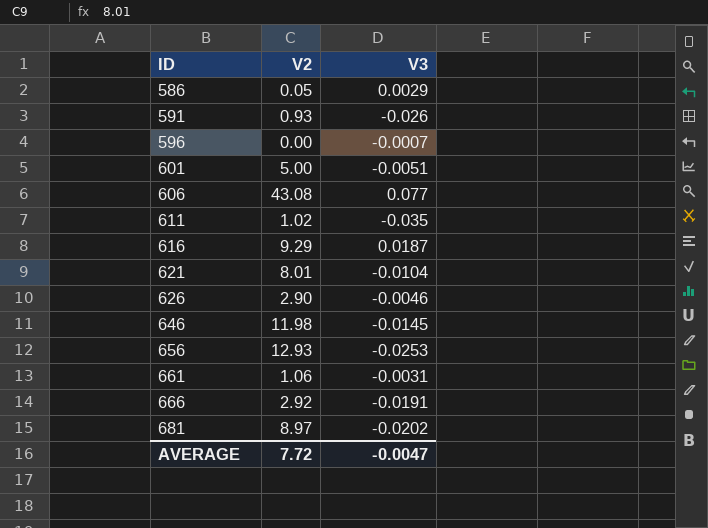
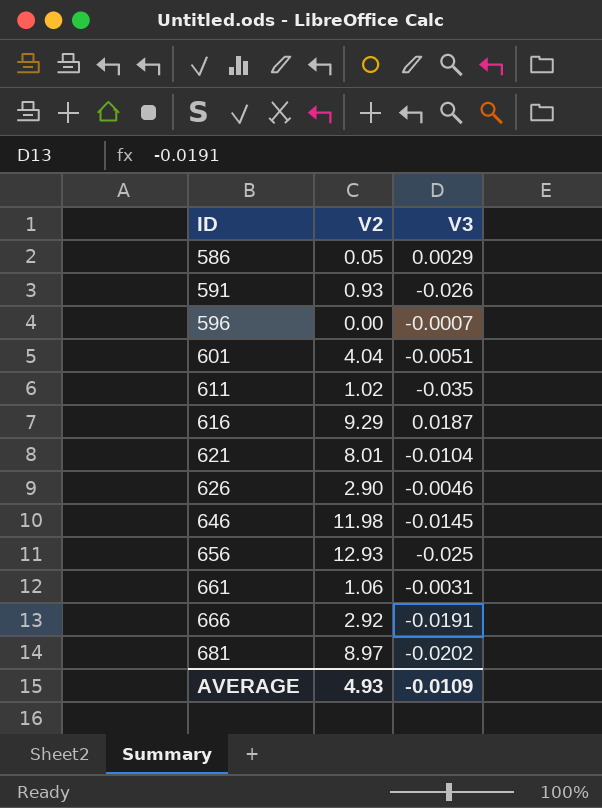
row 606: 43.08 | 0.077 -> none
601 | V2: 5.00 -> 4.04
656 | V3: -0.0253 -> -0.025
AVERAGE | V2: 7.72 -> 4.93
AVERAGE | V3: -0.0047 -> -0.0109

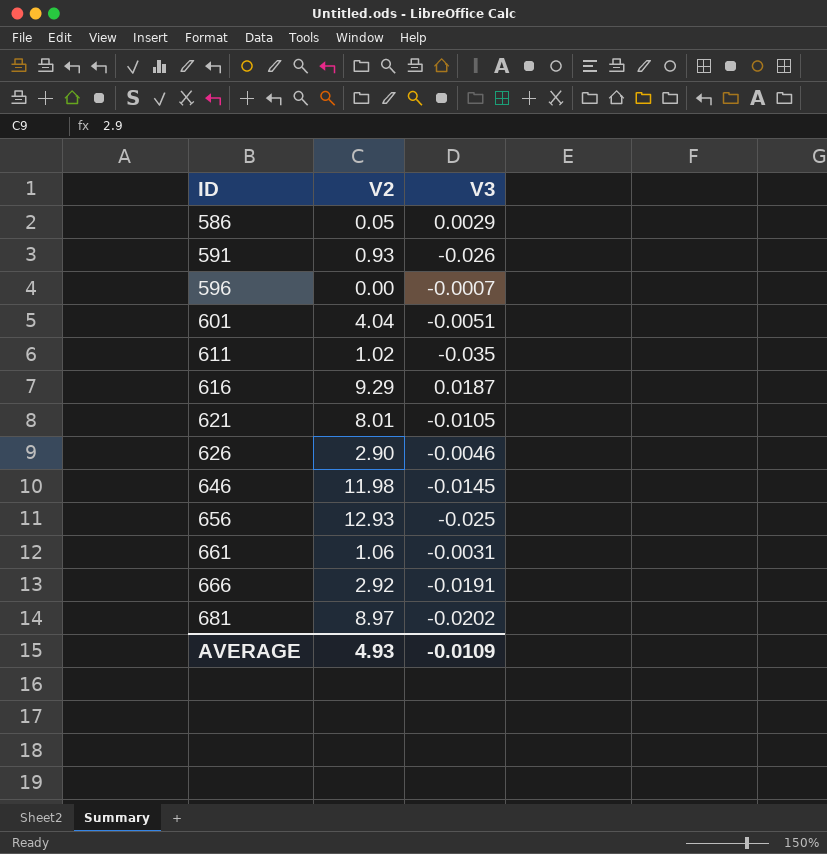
621 | V3: -0.0104 -> -0.0105

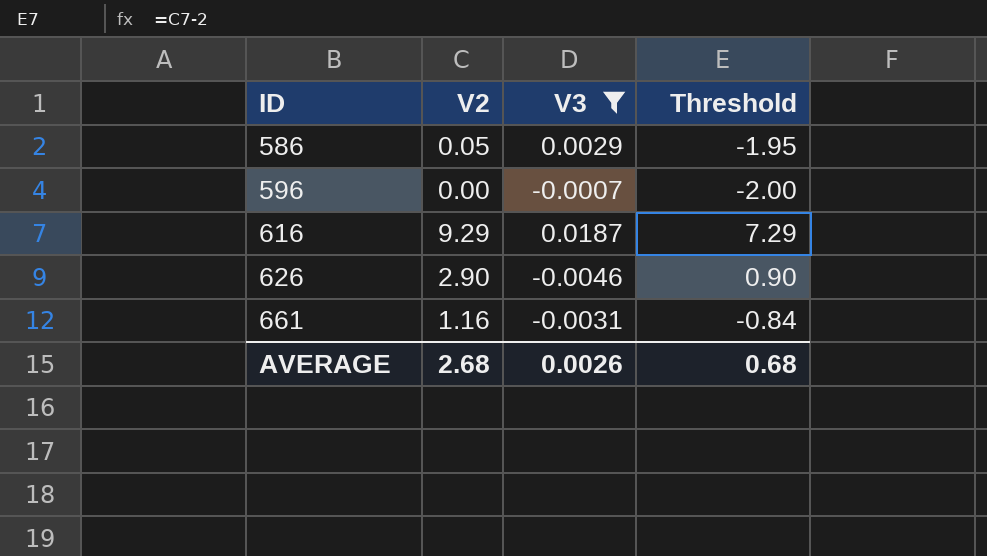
filter: none -> V3 >= -0.0046
column Threshold | formula: none -> [V2] - 2
661 | V2: 1.06 -> 1.16
AVERAGE | V2: 4.93 -> 2.68
AVERAGE | V3: -0.0109 -> 0.0026

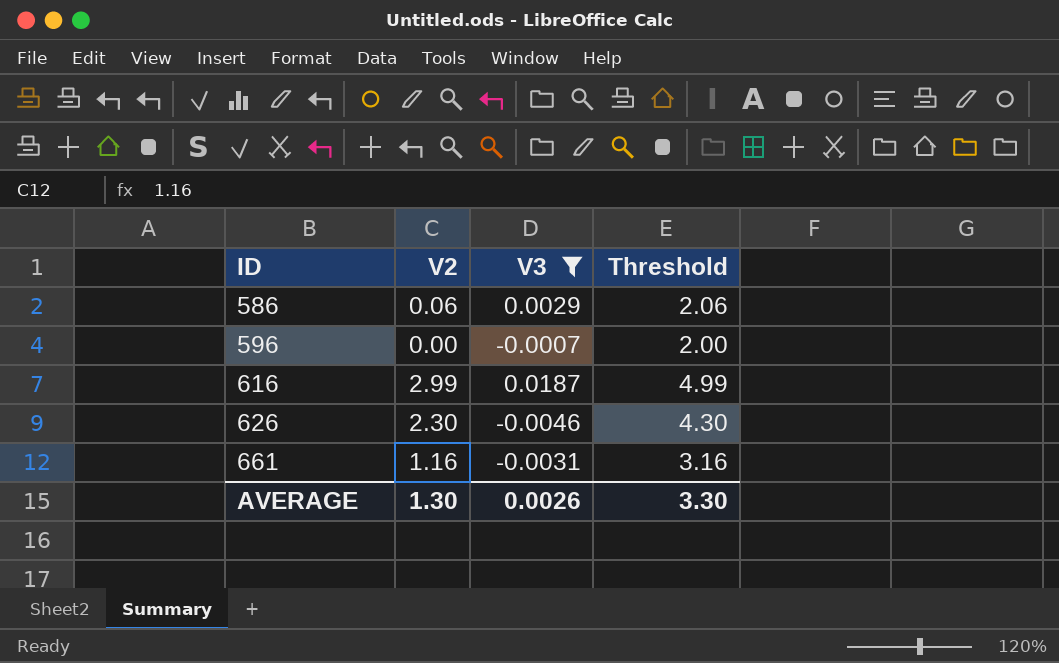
column Threshold | formula: [V2] - 2 -> [V2] + 2
586 | V2: 0.05 -> 0.06
616 | V2: 9.29 -> 2.99
626 | V2: 2.90 -> 2.30
AVERAGE | V2: 2.68 -> 1.30
AVERAGE | Threshold: 0.68 -> 3.30

